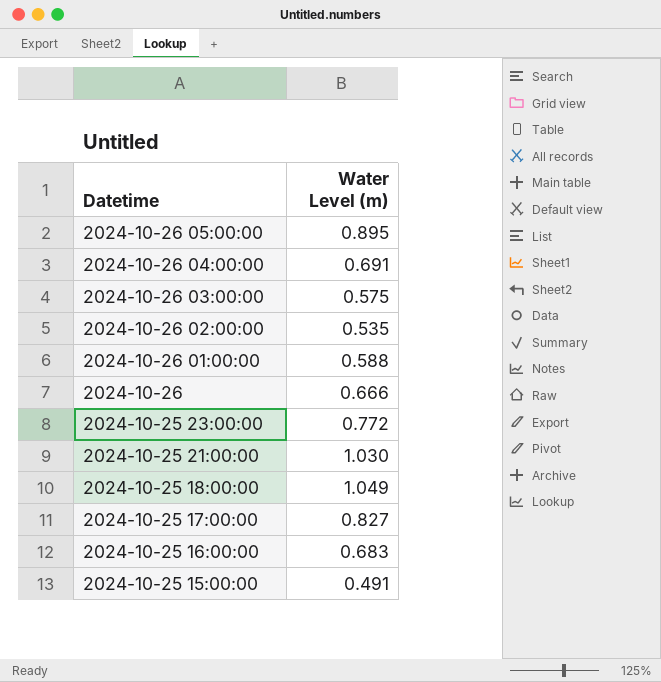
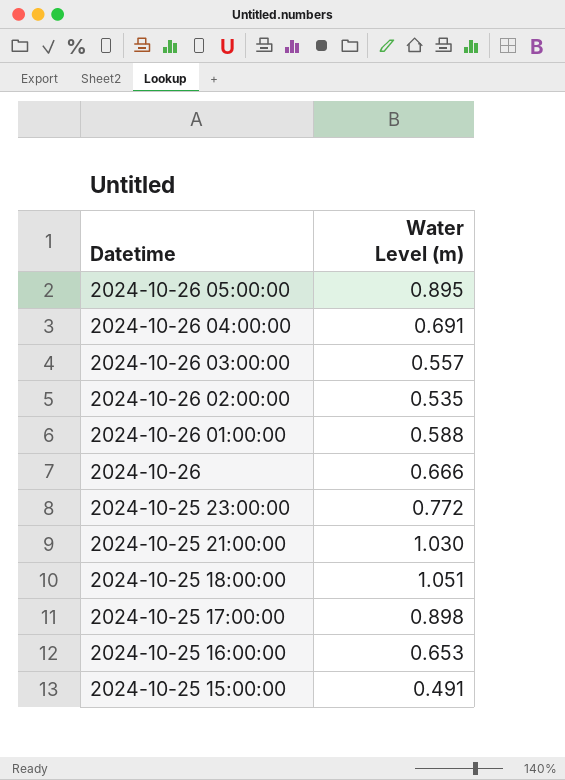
2024-10-26 03:00:00 | Water Level (m): 0.575 -> 0.557
2024-10-25 18:00:00 | Water Level (m): 1.049 -> 1.051
2024-10-25 17:00:00 | Water Level (m): 0.827 -> 0.898
2024-10-25 16:00:00 | Water Level (m): 0.683 -> 0.653

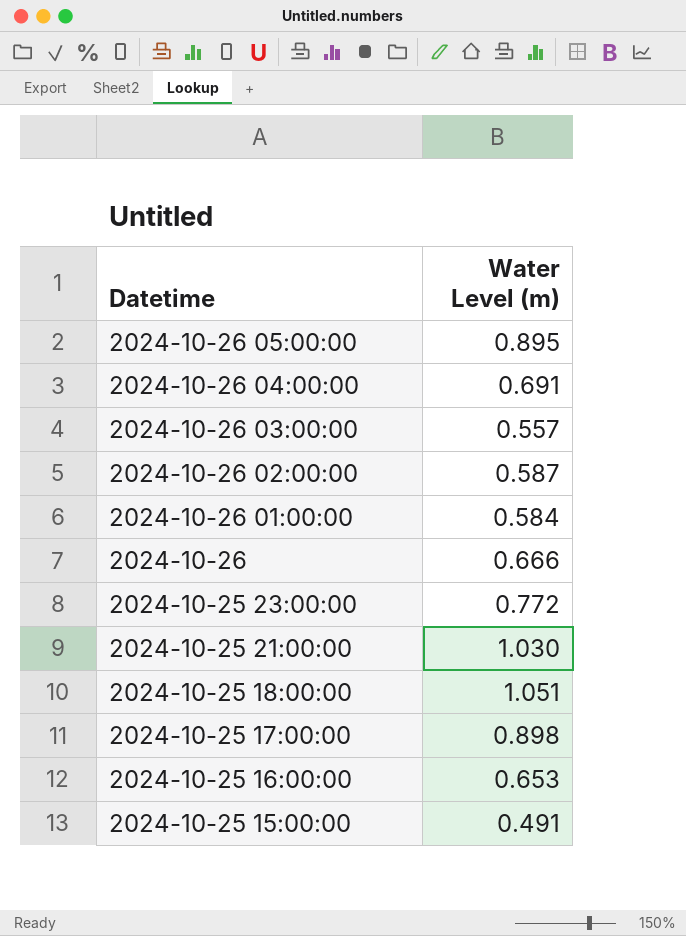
2024-10-26 02:00:00 | Water Level (m): 0.535 -> 0.587
2024-10-26 01:00:00 | Water Level (m): 0.588 -> 0.584

